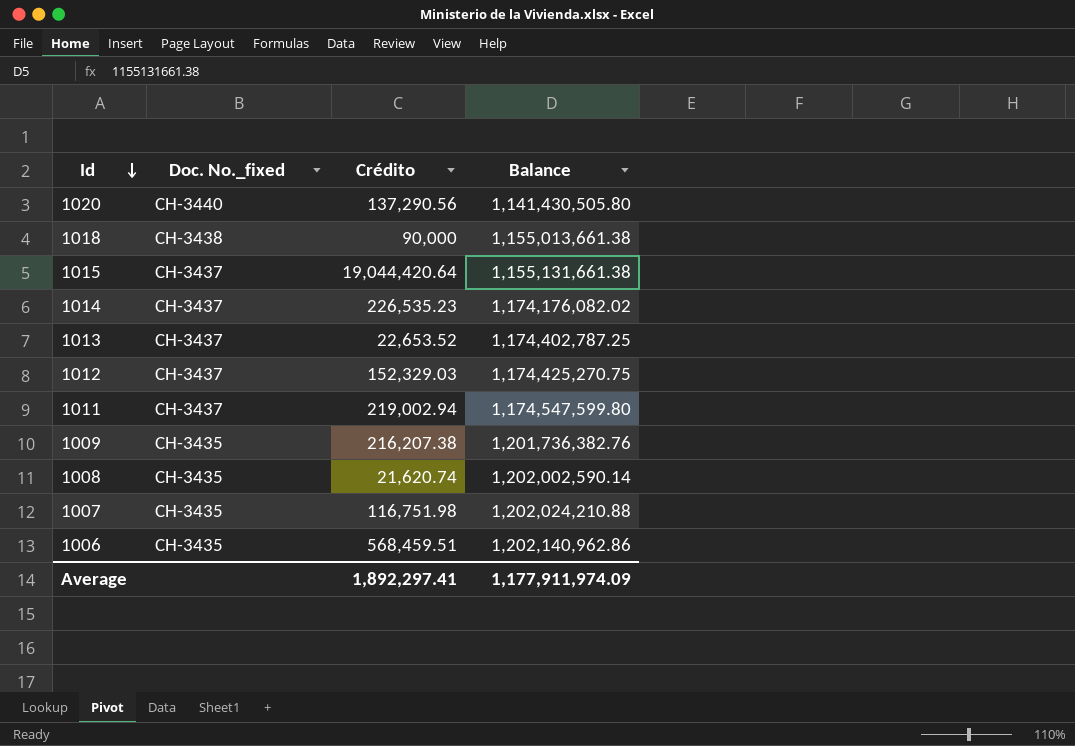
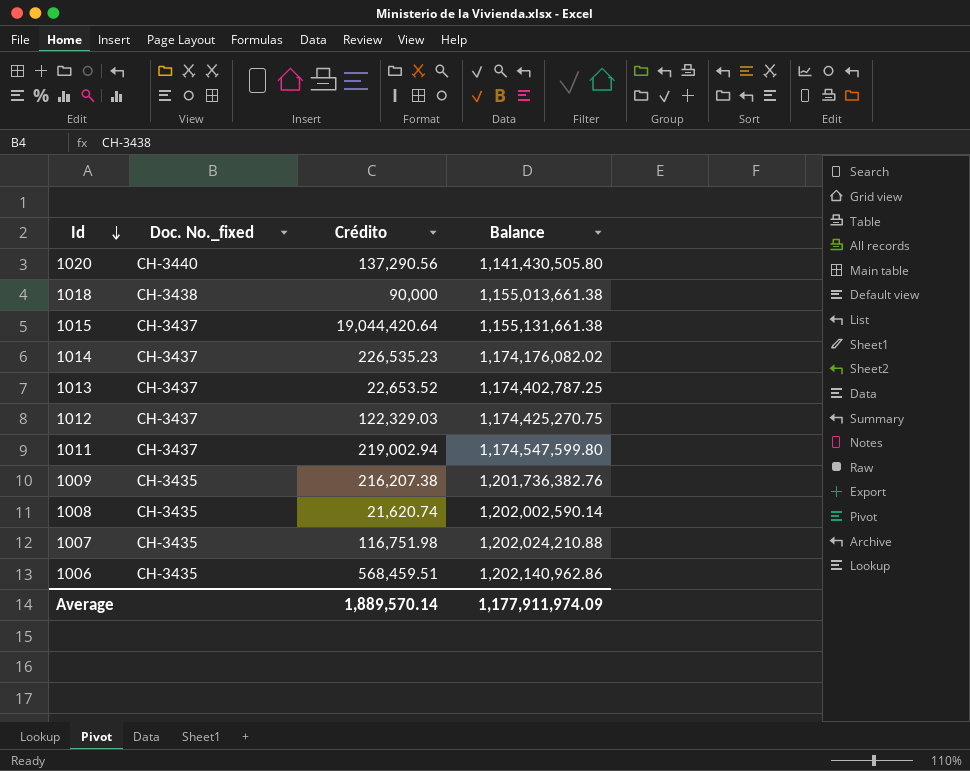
1012 | Crédito: 152,329.03 -> 122,329.03
Average | Crédito: 1,892,297.41 -> 1,889,570.14

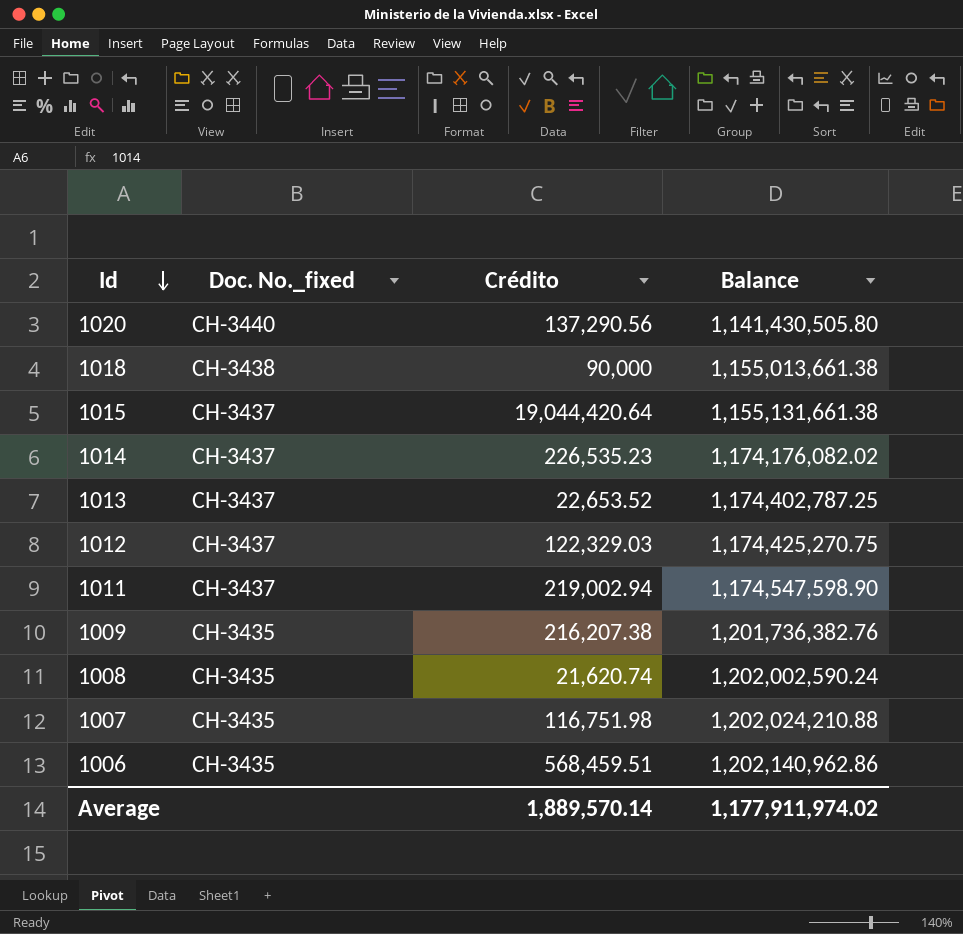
1011 | Balance: 1,174,547,599.80 -> 1,174,547,598.90
1008 | Balance: 1,202,002,590.14 -> 1,202,002,590.24
Average | Balance: 1,177,911,974.09 -> 1,177,911,974.02

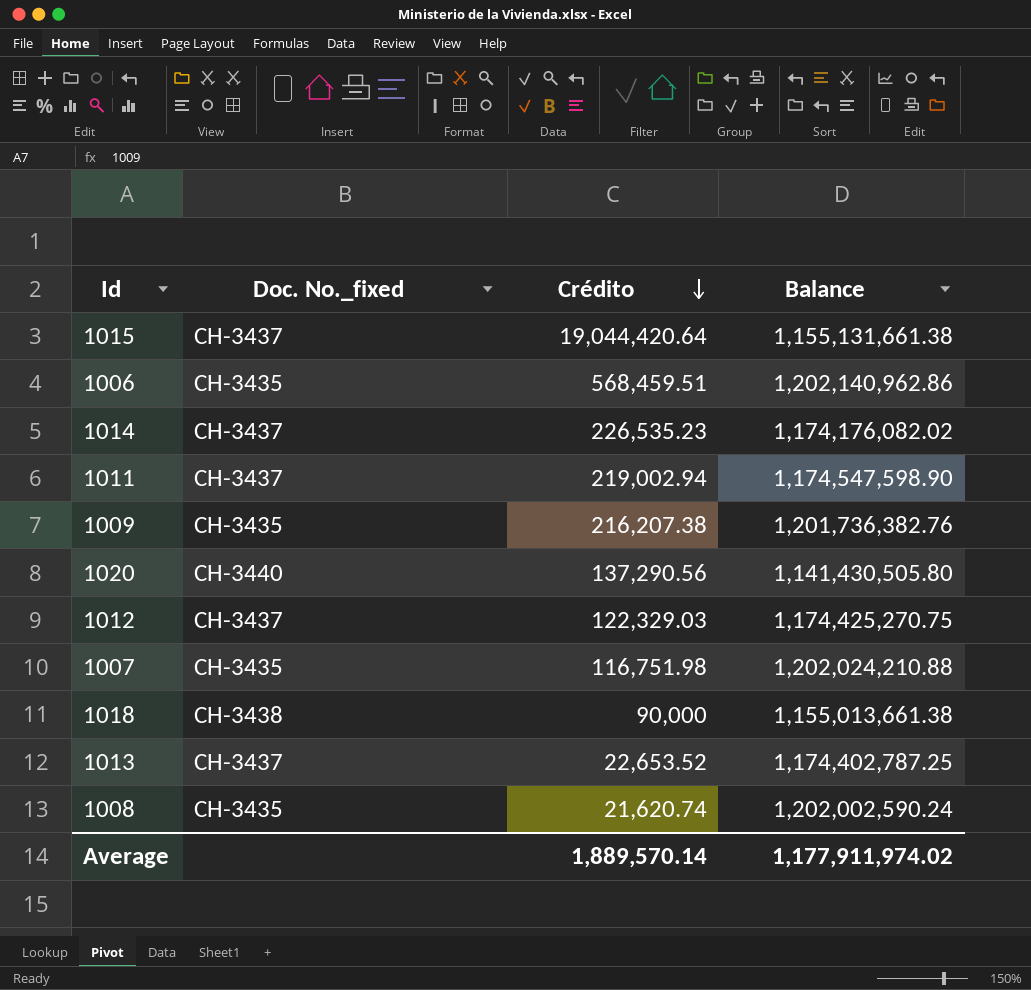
row order: Id descending -> Crédito descending

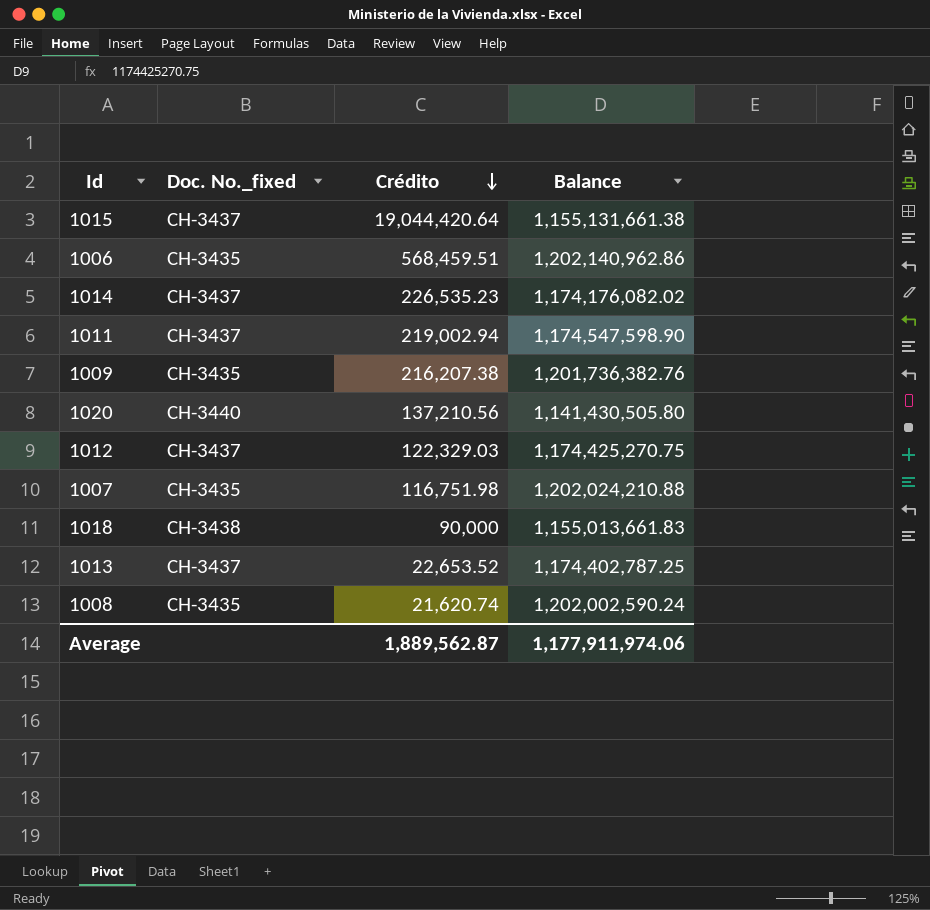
1020 | Crédito: 137,290.56 -> 137,210.56
1018 | Balance: 1,155,013,661.38 -> 1,155,013,661.83
Average | Crédito: 1,889,570.14 -> 1,889,562.87
Average | Balance: 1,177,911,974.02 -> 1,177,911,974.06

